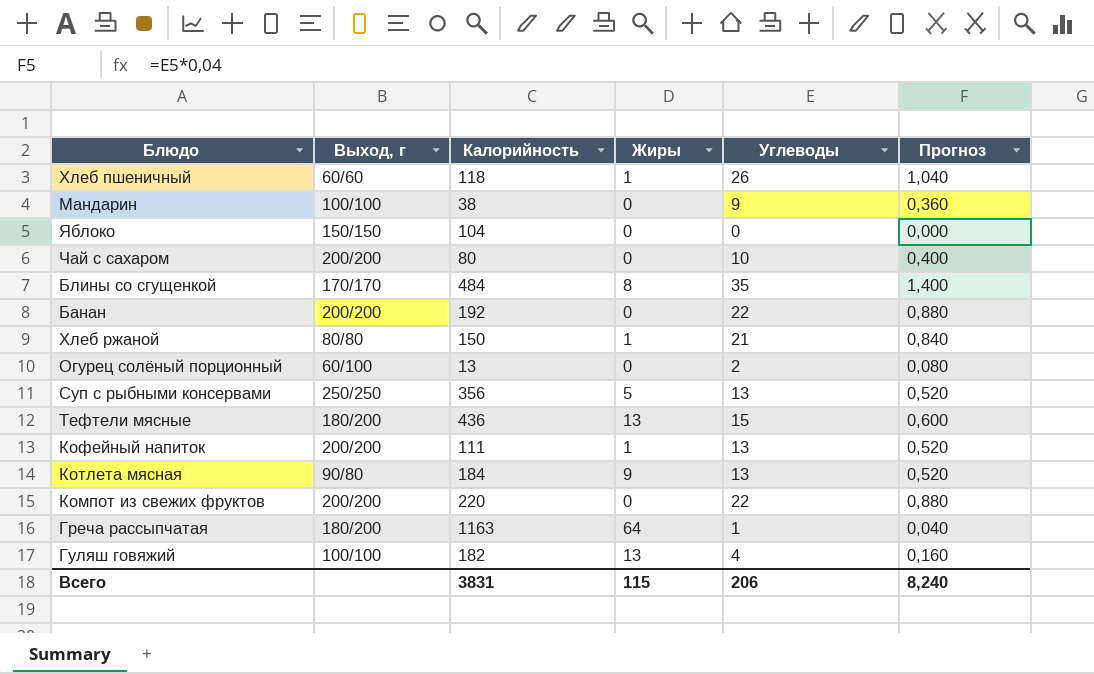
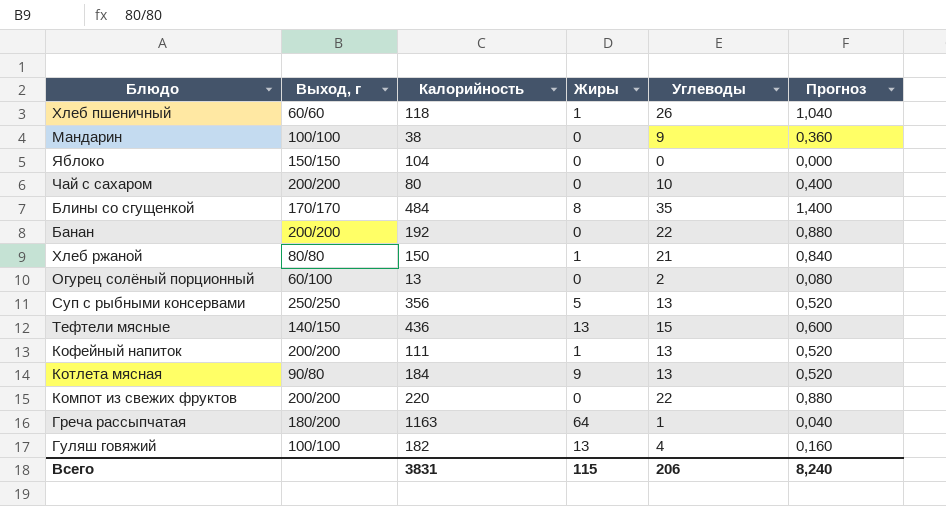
Тефтели мясные | Выход, г: 180/200 -> 140/150

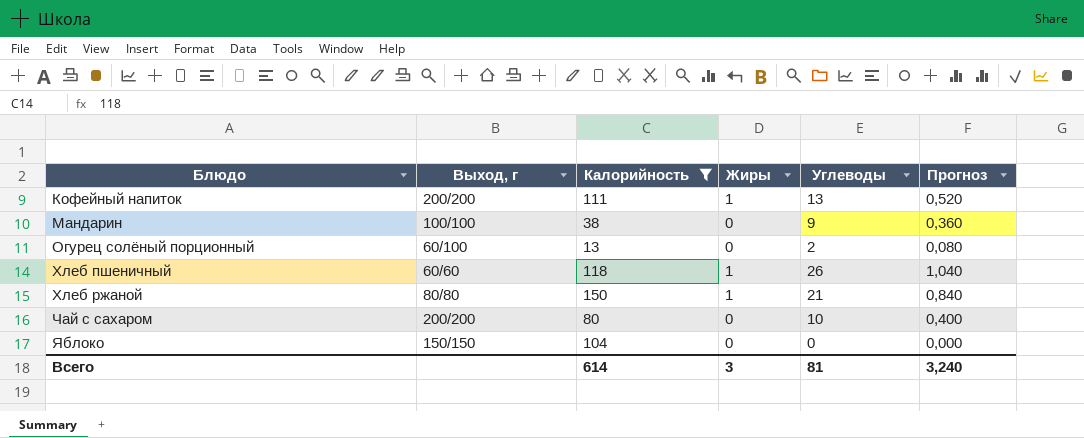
filter: none -> Калорийность <= 150
row order: none -> Блюдо ascending
Всего | Калорийность: 3831 -> 614
Всего | Жиры: 115 -> 3
Всего | Углеводы: 206 -> 81
Всего | Прогноз: 8,240 -> 3,240

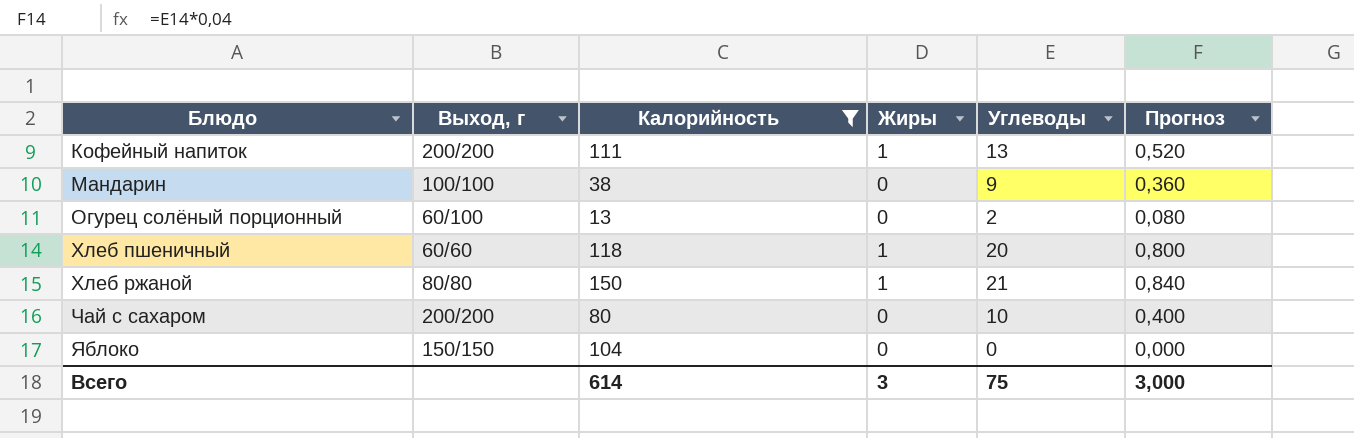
Хлеб пшеничный | Углеводы: 26 -> 20
Хлеб пшеничный | Прогноз: 1,040 -> 0,800
Всего | Углеводы: 81 -> 75
Всего | Прогноз: 3,240 -> 3,000

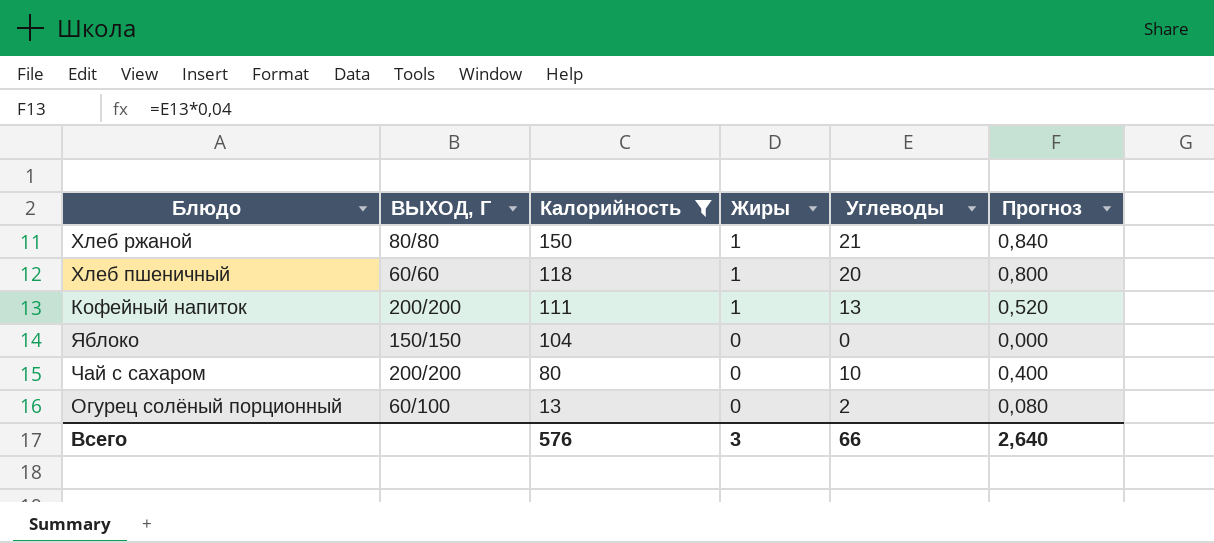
row order: Блюдо ascending -> Калорийность descending
column name: Выход, г -> ВЫХОД, Г
row Мандарин: 100/100 | 38 | 0 | 9 | 0,360 -> none
Всего | Калорийность: 614 -> 576
Всего | Углеводы: 75 -> 66
Всего | Прогноз: 3,000 -> 2,640

